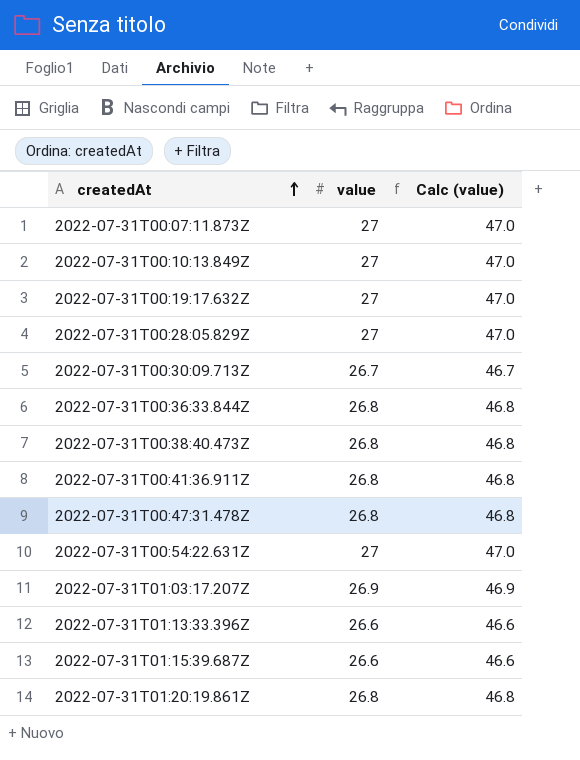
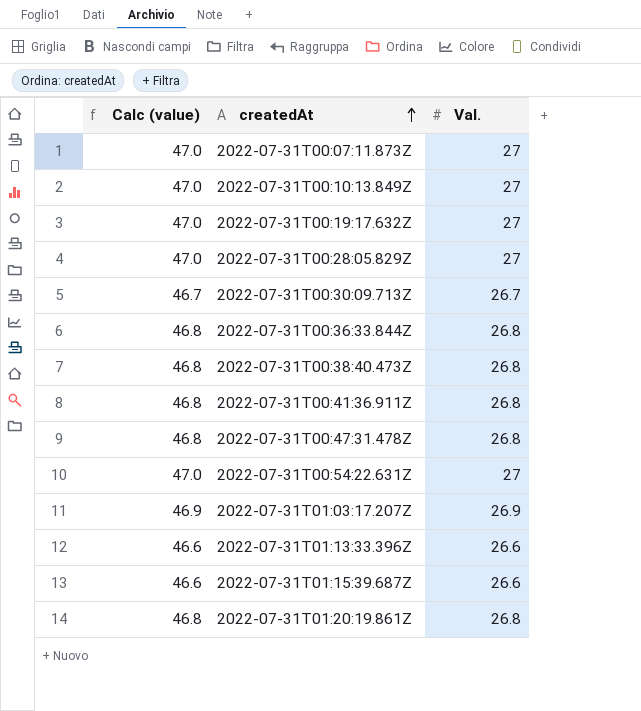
column Calc (value) | position: 3 -> 1
column name: value -> Val.

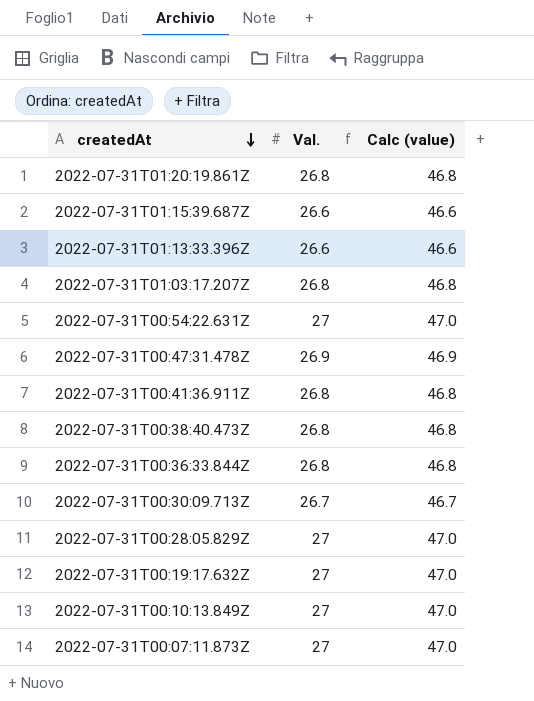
row order: createdAt ascending -> createdAt descending
column Calc (value) | position: 1 -> 3
2022-07-31T01:03:17.207Z | Val.: 26.9 -> 26.8
2022-07-31T01:03:17.207Z | Calc (value): 46.9 -> 46.8
2022-07-31T00:47:31.478Z | Val.: 26.8 -> 26.9
2022-07-31T00:47:31.478Z | Calc (value): 46.8 -> 46.9

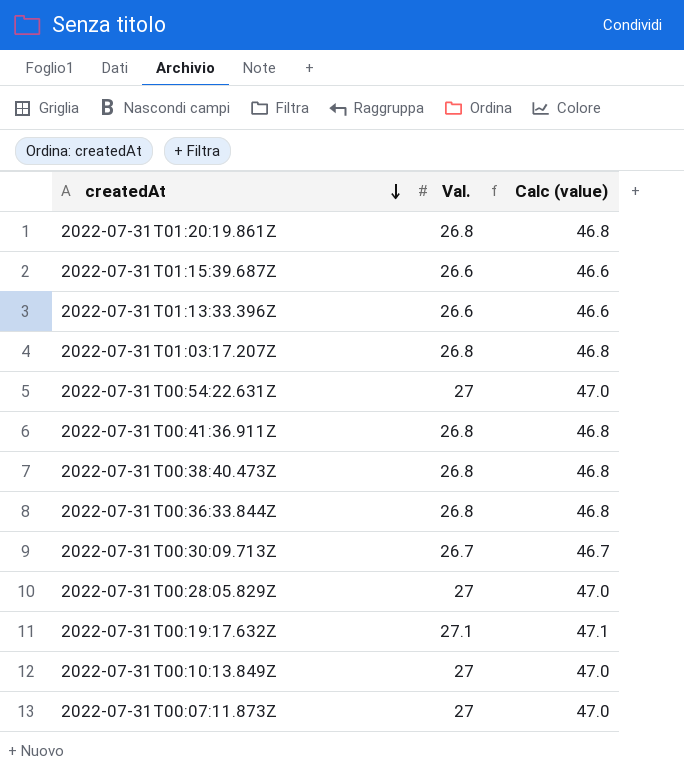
row 2022-07-31T00:47:31.478Z: 26.9 | 46.9 -> none
2022-07-31T00:19:17.632Z | Val.: 27 -> 27.1
2022-07-31T00:19:17.632Z | Calc (value): 47.0 -> 47.1

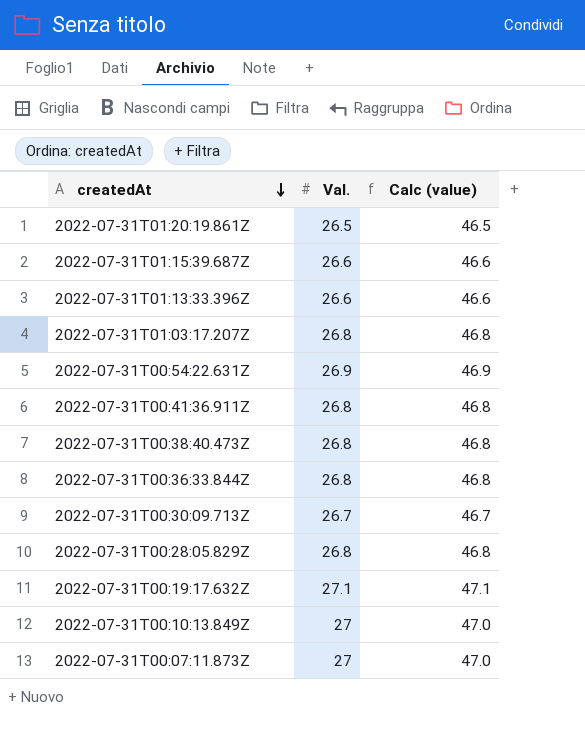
2022-07-31T01:20:19.861Z | Val.: 26.8 -> 26.5
2022-07-31T01:20:19.861Z | Calc (value): 46.8 -> 46.5
2022-07-31T00:54:22.631Z | Val.: 27 -> 26.9
2022-07-31T00:54:22.631Z | Calc (value): 47.0 -> 46.9
2022-07-31T00:28:05.829Z | Val.: 27 -> 26.8
2022-07-31T00:28:05.829Z | Calc (value): 47.0 -> 46.8

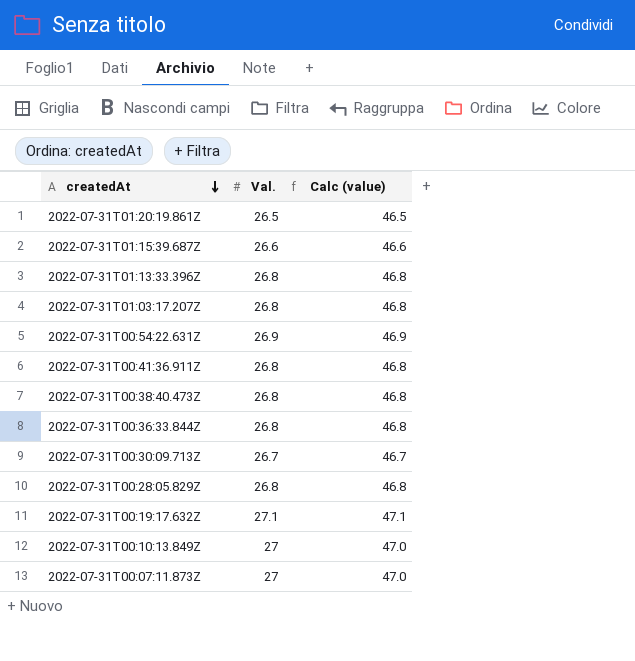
2022-07-31T01:13:33.396Z | Val.: 26.6 -> 26.8
2022-07-31T01:13:33.396Z | Calc (value): 46.6 -> 46.8

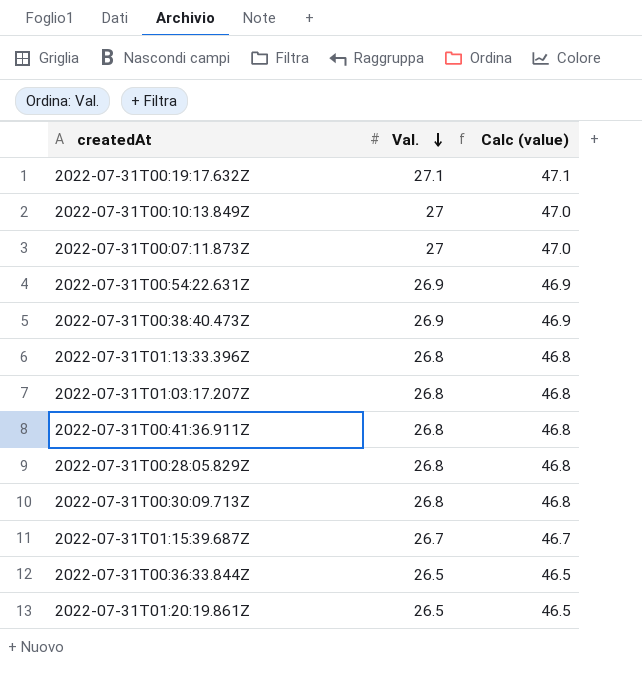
row order: createdAt descending -> Val. descending
2022-07-31T00:38:40.473Z | Val.: 26.8 -> 26.9
2022-07-31T00:38:40.473Z | Calc (value): 46.8 -> 46.9
2022-07-31T00:30:09.713Z | Val.: 26.7 -> 26.8
2022-07-31T00:30:09.713Z | Calc (value): 46.7 -> 46.8
2022-07-31T01:15:39.687Z | Val.: 26.6 -> 26.7
2022-07-31T01:15:39.687Z | Calc (value): 46.6 -> 46.7
2022-07-31T00:36:33.844Z | Val.: 26.8 -> 26.5
2022-07-31T00:36:33.844Z | Calc (value): 46.8 -> 46.5

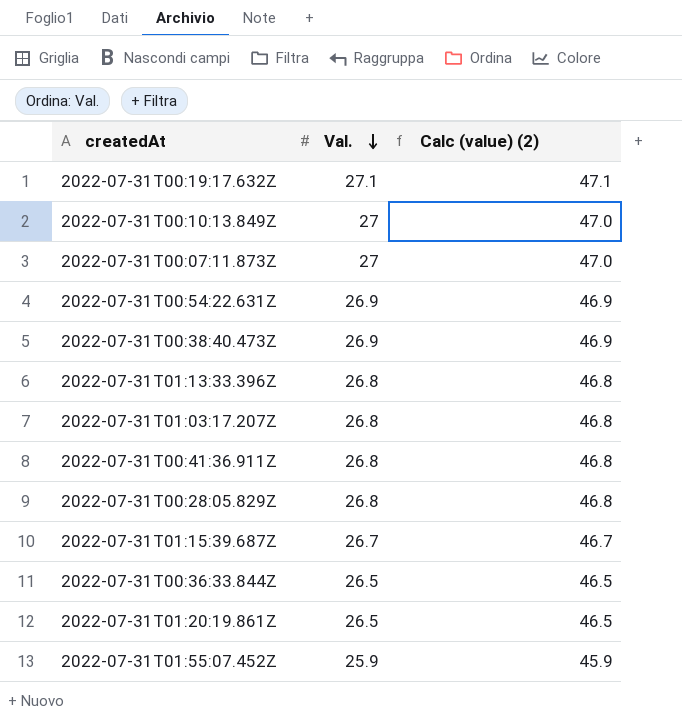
column name: Calc (value) -> Calc (value) (2)
row 2022-07-31T00:30:09.713Z: 26.8 | 46.8 -> none
row 2022-07-31T01:55:07.452Z: none -> 25.9 | 45.9

